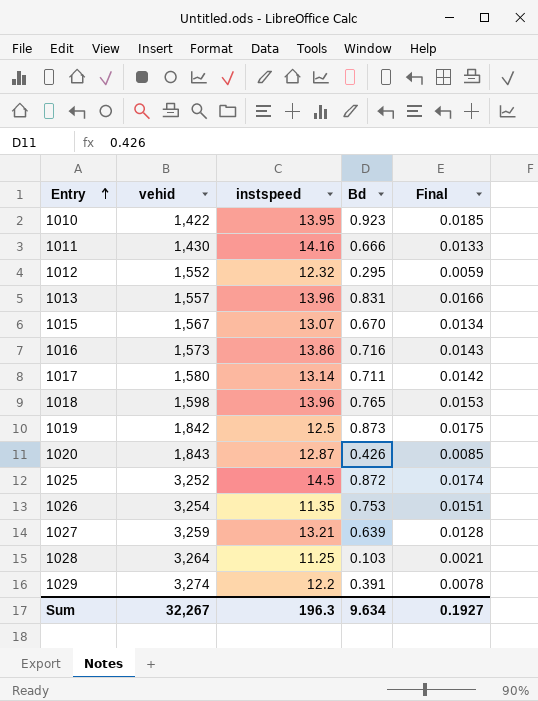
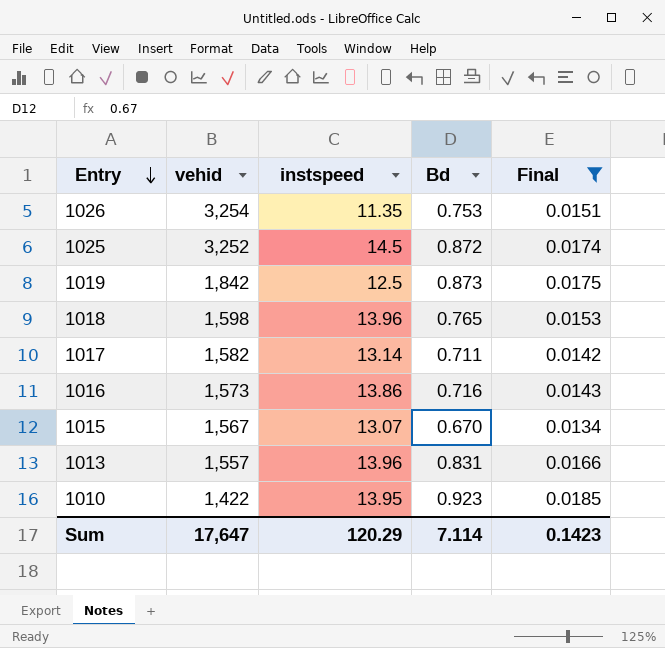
filter: none -> Final >= 0.0134
row order: Entry ascending -> Entry descending
1017 | vehid: 1,580 -> 1,582
Sum | vehid: 32,267 -> 17,647
Sum | instspeed: 196.3 -> 120.29
Sum | Bd: 9.634 -> 7.114
Sum | Final: 0.1927 -> 0.1423

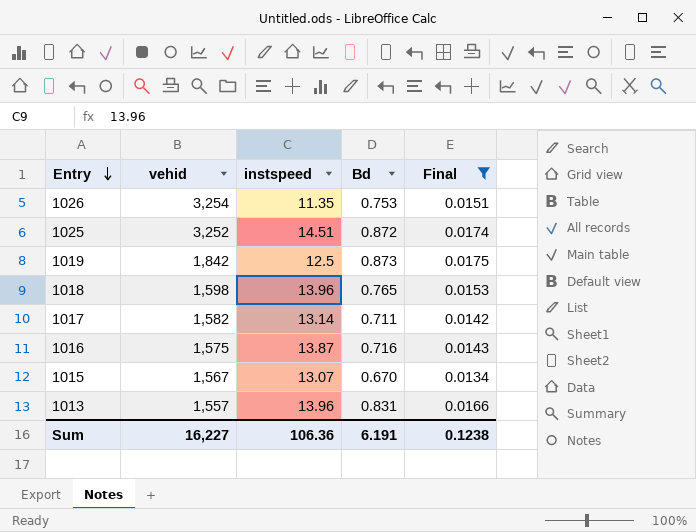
row 1010: 1,422 | 13.95 | 0.923 | 0.0185 -> none
1025 | instspeed: 14.5 -> 14.51
1016 | vehid: 1,573 -> 1,575
1016 | instspeed: 13.86 -> 13.87
Sum | vehid: 17,647 -> 16,227
Sum | instspeed: 120.29 -> 106.36
Sum | Bd: 7.114 -> 6.191
Sum | Final: 0.1423 -> 0.1238

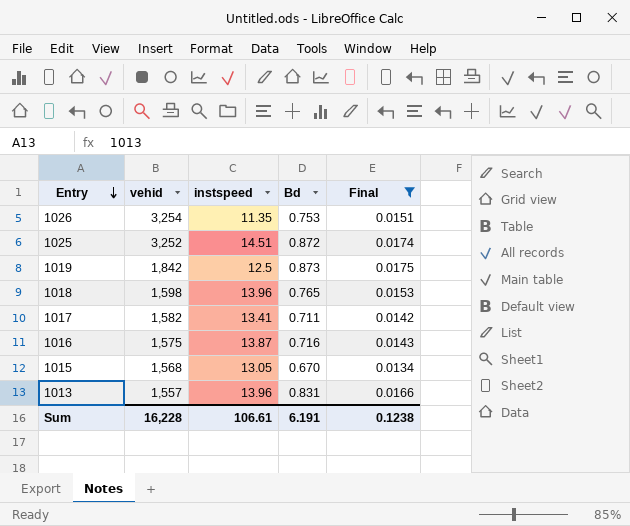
1017 | instspeed: 13.14 -> 13.41
1015 | vehid: 1,567 -> 1,568
1015 | instspeed: 13.07 -> 13.05
Sum | vehid: 16,227 -> 16,228
Sum | instspeed: 106.36 -> 106.61

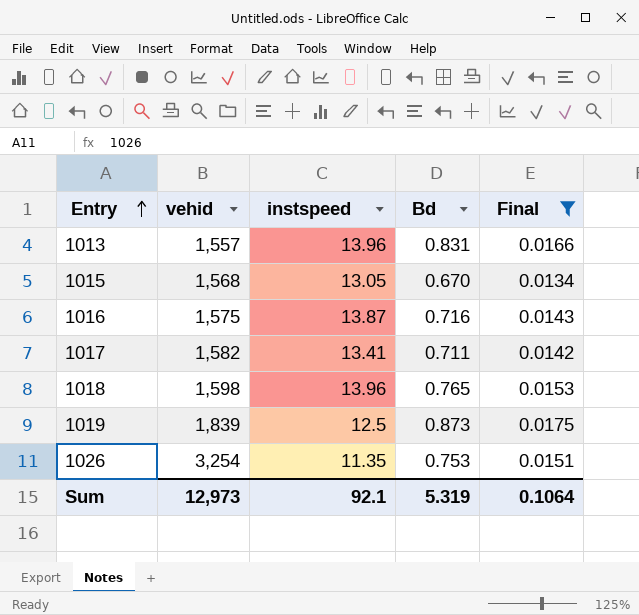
row order: Entry descending -> Entry ascending
row 1025: 3,252 | 14.51 | 0.872 | 0.0174 -> none
1019 | vehid: 1,842 -> 1,839
Sum | vehid: 16,228 -> 12,973
Sum | instspeed: 106.61 -> 92.1
Sum | Bd: 6.191 -> 5.319
Sum | Final: 0.1238 -> 0.1064

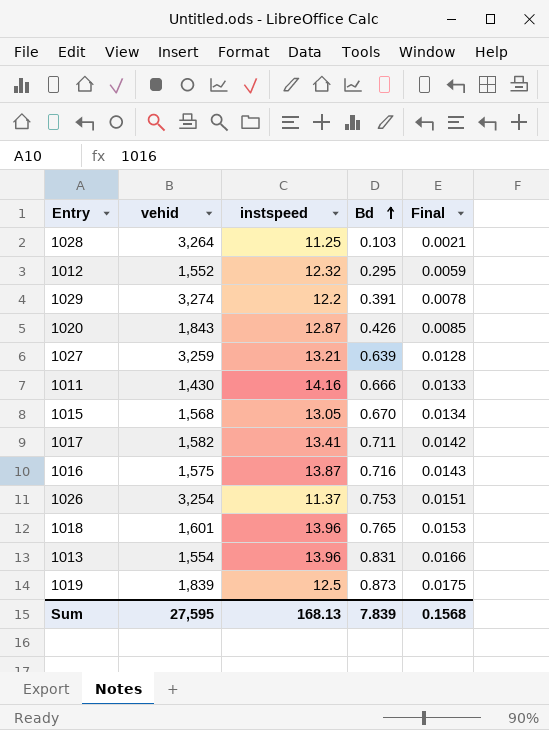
filter: Final >= 0.0134 -> none
row order: Entry ascending -> Bd ascending
1026 | instspeed: 11.35 -> 11.37
1018 | vehid: 1,598 -> 1,601
1013 | vehid: 1,557 -> 1,554
Sum | vehid: 12,973 -> 27,595
Sum | instspeed: 92.1 -> 168.13
Sum | Bd: 5.319 -> 7.839
Sum | Final: 0.1064 -> 0.1568

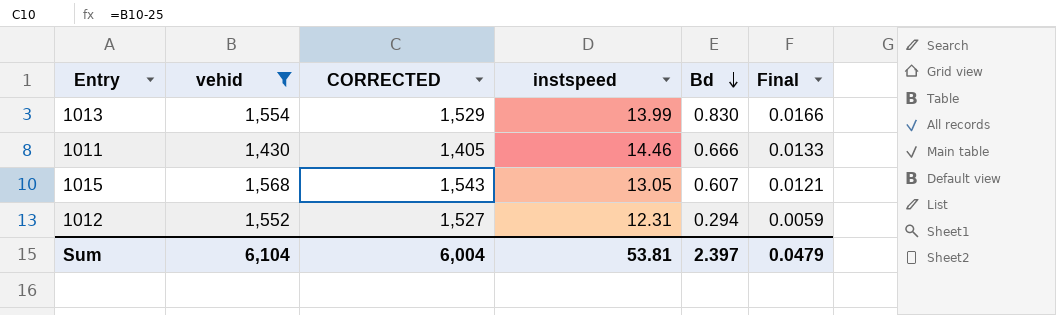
filter: none -> vehid <= 1,568
row order: Bd ascending -> Bd descending
column CORRECTED | formula: none -> [vehid] - 25
1013 | instspeed: 13.96 -> 13.99
1013 | Bd: 0.831 -> 0.830
1011 | instspeed: 14.16 -> 14.46
1015 | Bd: 0.670 -> 0.607
1015 | Final: 0.0134 -> 0.0121
1012 | instspeed: 12.32 -> 12.31
1012 | Bd: 0.295 -> 0.294
Sum | vehid: 27,595 -> 6,104
Sum | instspeed: 168.13 -> 53.81
Sum | Bd: 7.839 -> 2.397
Sum | Final: 0.1568 -> 0.0479

